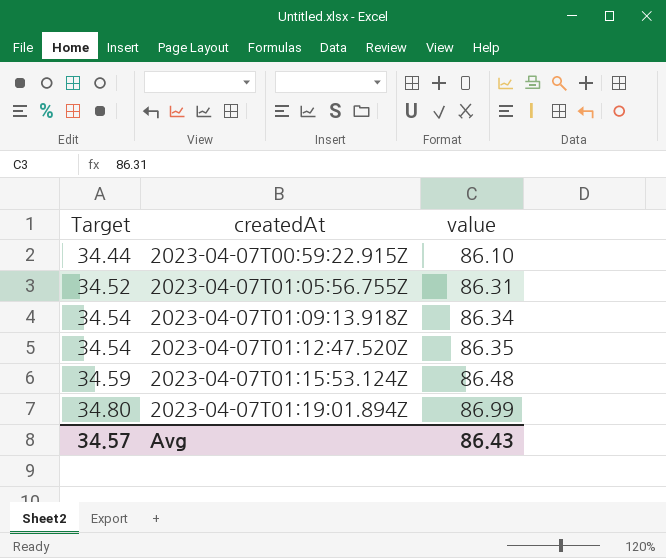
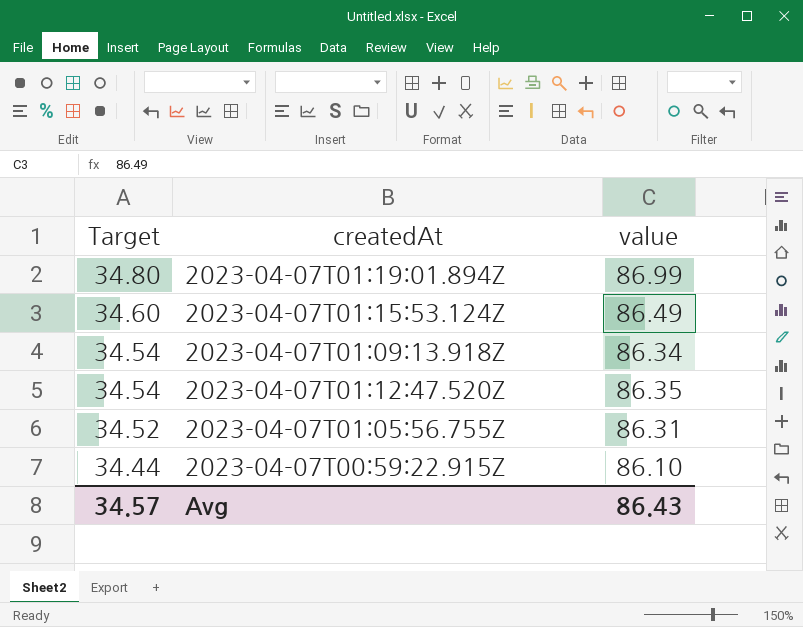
row order: Target ascending -> Target descending
2023-04-07T01:15:53.124Z | Target: 34.59 -> 34.60
2023-04-07T01:15:53.124Z | value: 86.48 -> 86.49

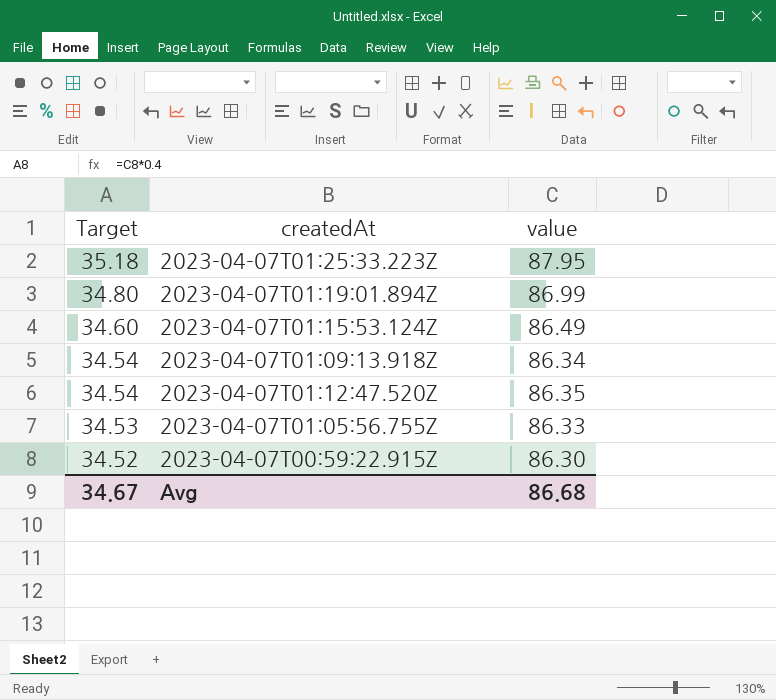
row 2023-04-07T01:25:33.223Z: none -> 35.18 | 87.95
2023-04-07T01:05:56.755Z | Target: 34.52 -> 34.53
2023-04-07T01:05:56.755Z | value: 86.31 -> 86.33
2023-04-07T00:59:22.915Z | Target: 34.44 -> 34.52
2023-04-07T00:59:22.915Z | value: 86.10 -> 86.30
Avg | Target: 34.57 -> 34.67
Avg | value: 86.43 -> 86.68

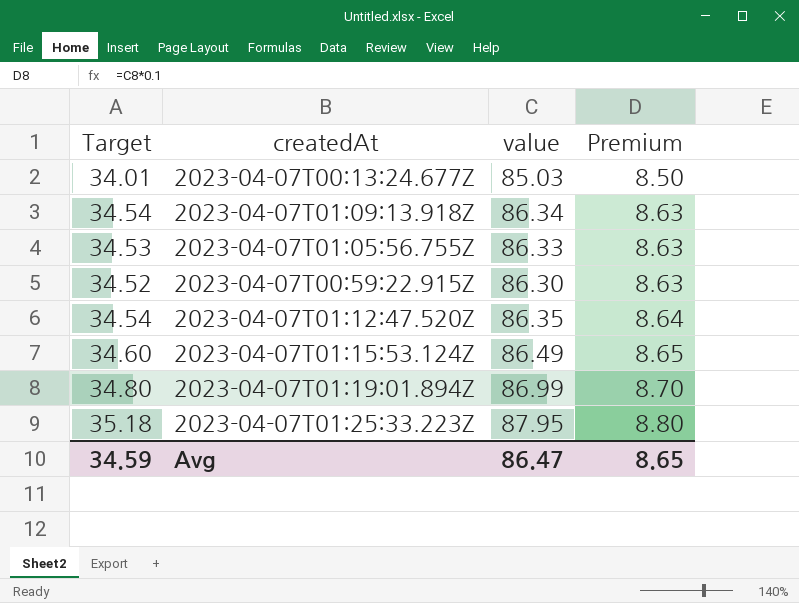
row order: Target descending -> Premium ascending
column Premium | formula: none -> [value] * 0.1
row 2023-04-07T00:13:24.677Z: none -> 34.01 | 85.03 | 8.50
Avg | Target: 34.67 -> 34.59
Avg | value: 86.68 -> 86.47

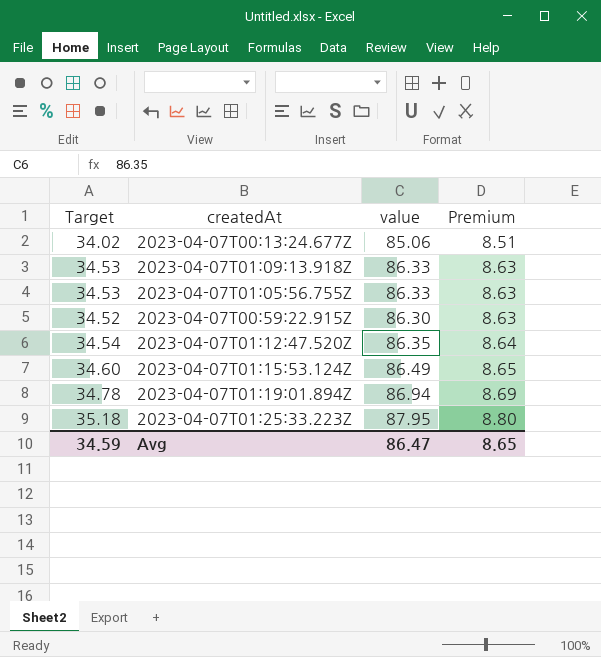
2023-04-07T00:13:24.677Z | Target: 34.01 -> 34.02
2023-04-07T00:13:24.677Z | value: 85.03 -> 85.06
2023-04-07T00:13:24.677Z | Premium: 8.50 -> 8.51
2023-04-07T01:09:13.918Z | Target: 34.54 -> 34.53
2023-04-07T01:09:13.918Z | value: 86.34 -> 86.33
2023-04-07T01:19:01.894Z | Target: 34.80 -> 34.78
2023-04-07T01:19:01.894Z | value: 86.99 -> 86.94
2023-04-07T01:19:01.894Z | Premium: 8.70 -> 8.69

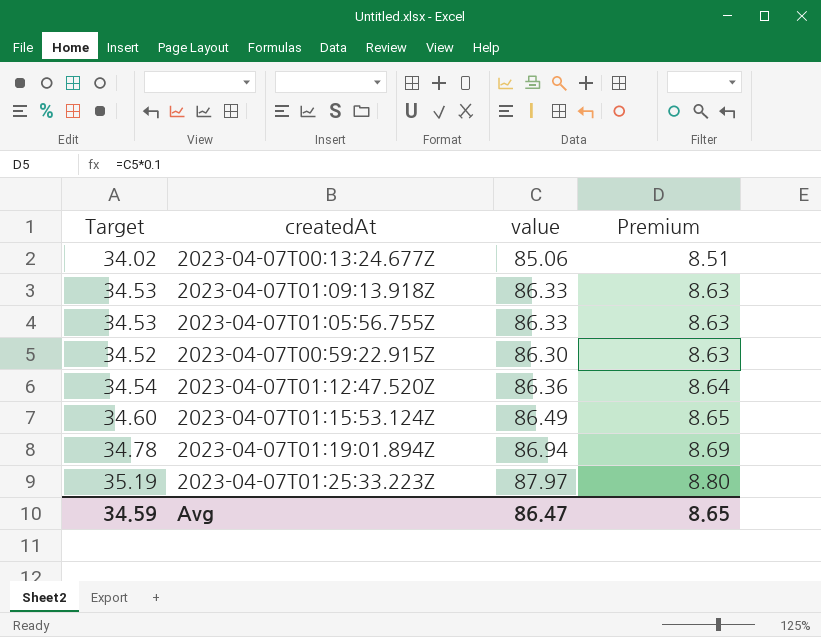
2023-04-07T01:12:47.520Z | value: 86.35 -> 86.36
2023-04-07T01:25:33.223Z | Target: 35.18 -> 35.19
2023-04-07T01:25:33.223Z | value: 87.95 -> 87.97

